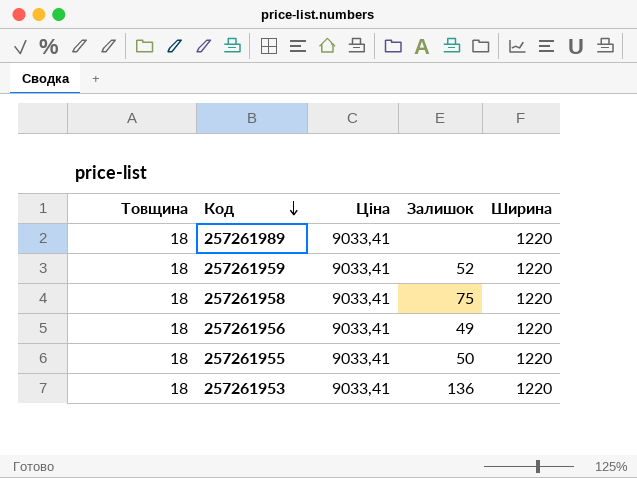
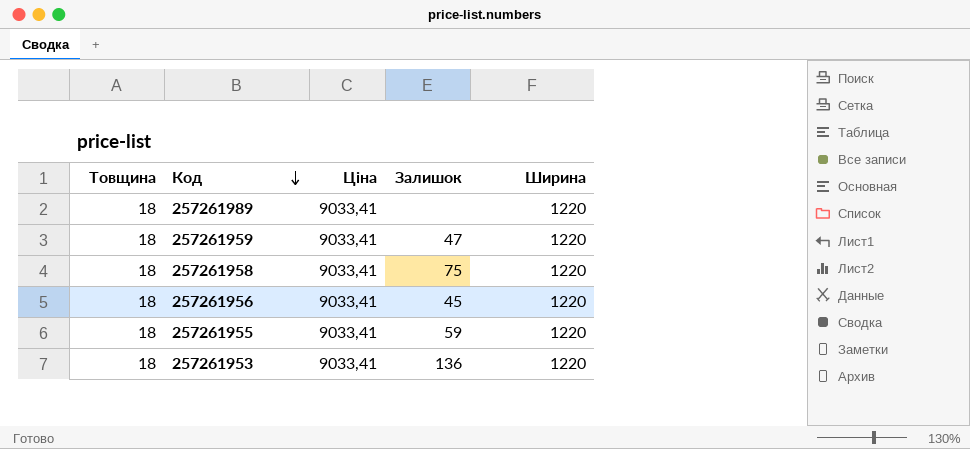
257261959 | Залишок: 52 -> 47
257261956 | Залишок: 49 -> 45
257261955 | Залишок: 50 -> 59

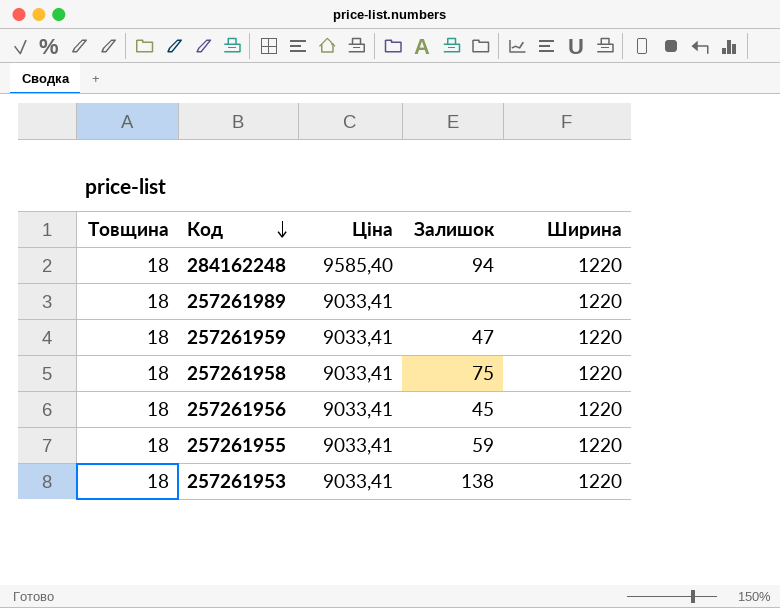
row 284162248: none -> 18 | 9585,40 | 94 | 1220
257261953 | Залишок: 136 -> 138

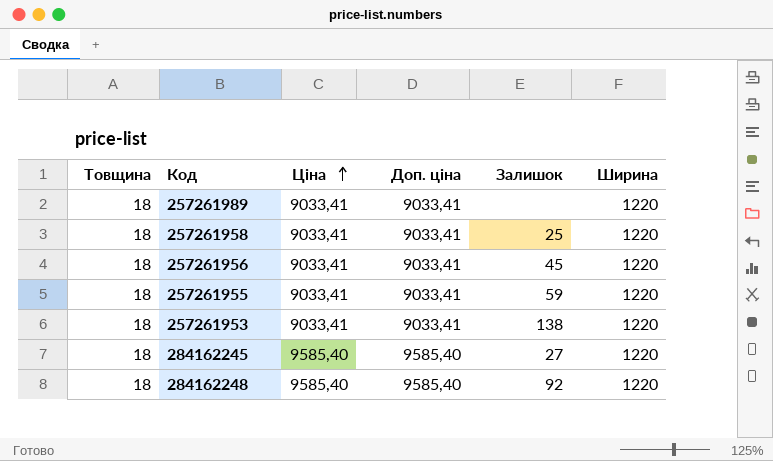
row order: Код descending -> Ціна ascending
column Доп. ціна | position: none -> 4
row 257261959: 18 | 9033,41 | 47 | 1220 -> none
257261958 | Залишок: 75 -> 25
row 284162245: none -> 18 | 9585,40 | 9585,40 | 27 | 1220
284162248 | Залишок: 94 -> 92

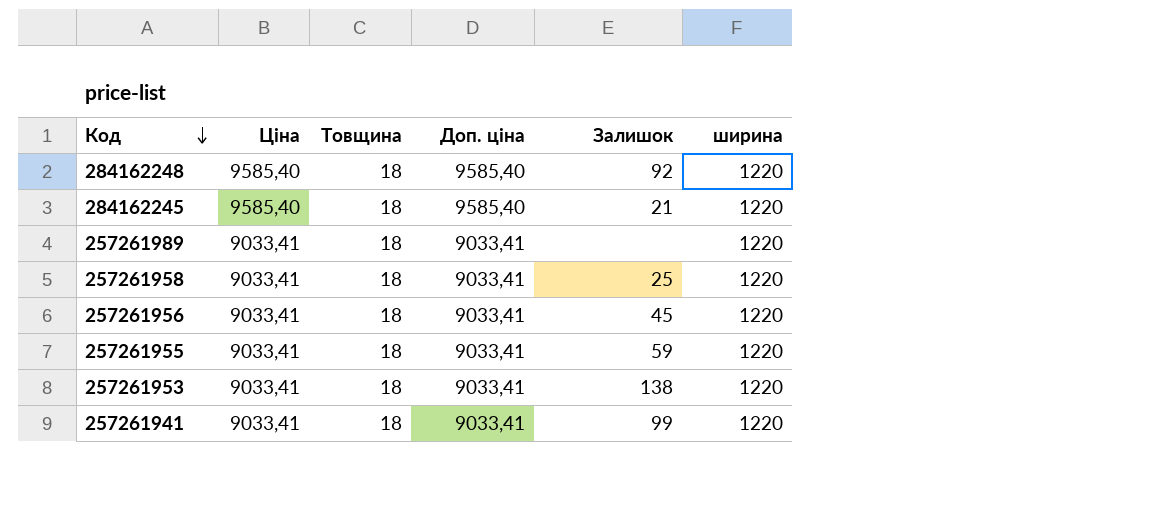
row order: Ціна ascending -> Код descending
column Товщина | position: 1 -> 3
column name: Ширина -> ширина
284162245 | Залишок: 27 -> 21
row 257261941: none -> 9033,41 | 18 | 9033,41 | 99 | 1220

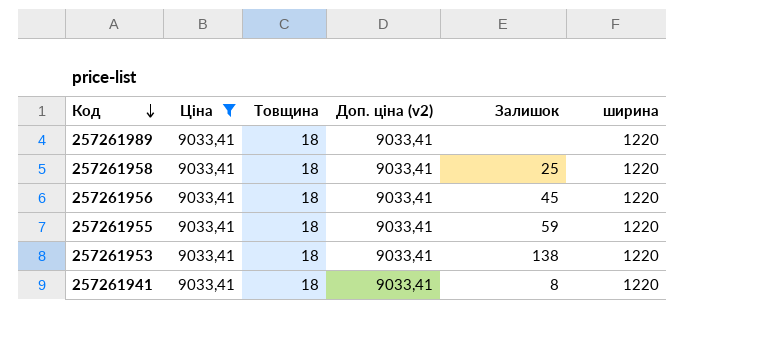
filter: none -> Ціна = 9033,41
column name: Доп. ціна -> Доп. ціна (v2)
257261941 | Залишок: 99 -> 8

